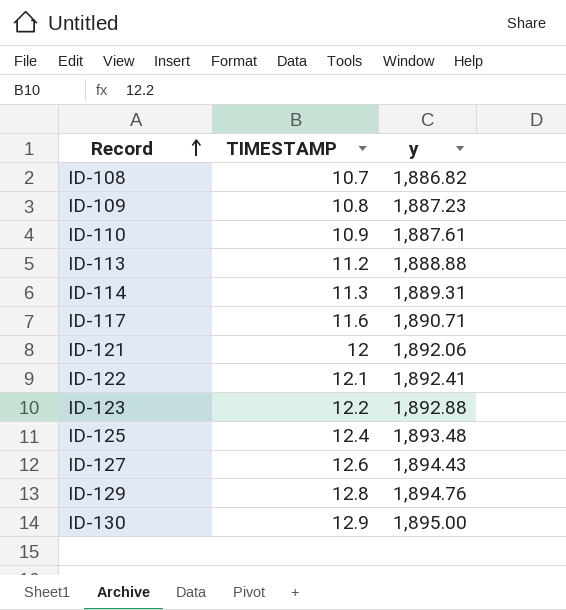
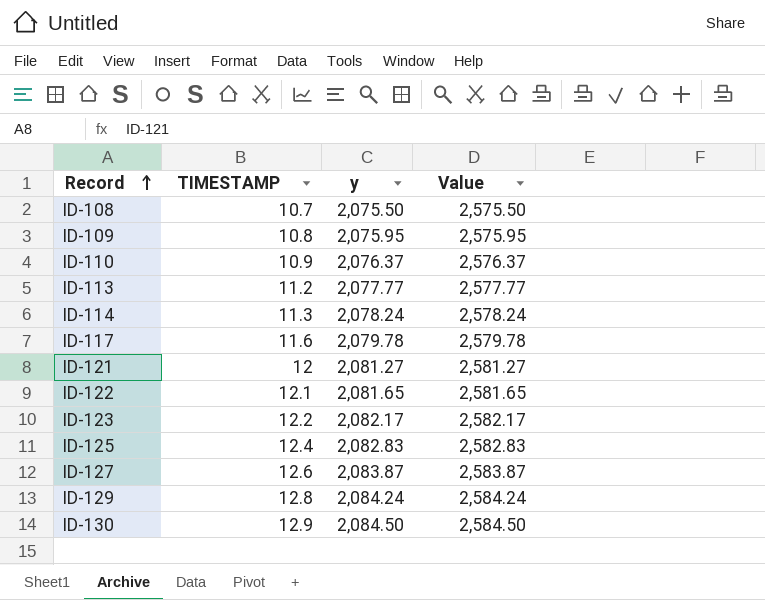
column Value | formula: none -> [y] + 500
ID-108 | y: 1,886.82 -> 2,075.50
ID-109 | y: 1,887.23 -> 2,075.95
ID-110 | y: 1,887.61 -> 2,076.37
ID-113 | y: 1,888.88 -> 2,077.77
ID-114 | y: 1,889.31 -> 2,078.24
ID-117 | y: 1,890.71 -> 2,079.78
ID-121 | y: 1,892.06 -> 2,081.27
ID-122 | y: 1,892.41 -> 2,081.65
ID-123 | y: 1,892.88 -> 2,082.17
ID-125 | y: 1,893.48 -> 2,082.83
ID-127 | y: 1,894.43 -> 2,083.87
ID-129 | y: 1,894.76 -> 2,084.24
ID-130 | y: 1,895.00 -> 2,084.50

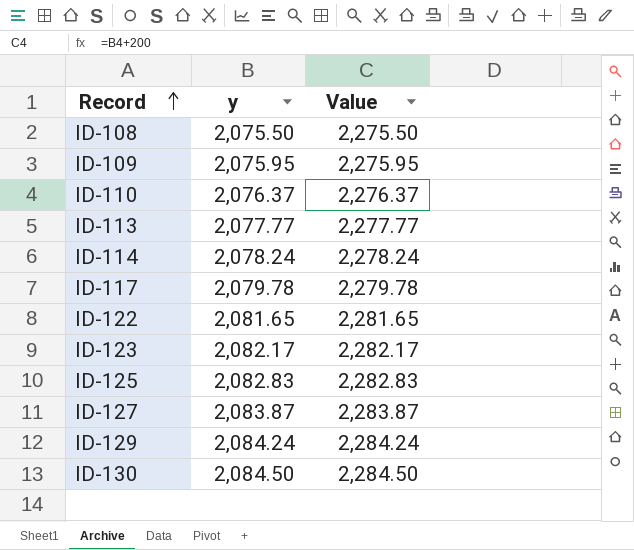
column TIMESTAMP | position: 2 -> none
column Value | formula: [y] + 500 -> [y] + 200
row ID-121: 12 | 2,081.27 | 2,581.27 -> none

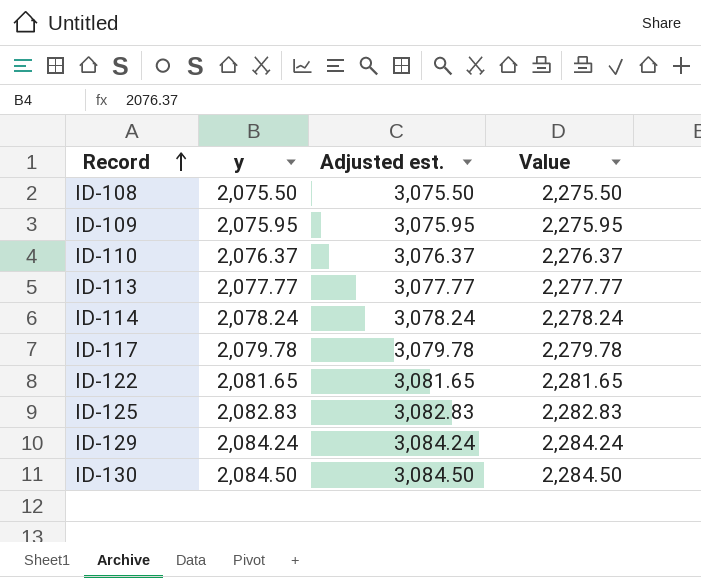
column Adjusted est. | formula: none -> [y] + 1000
row ID-123: 2,082.17 | 2,282.17 -> none
row ID-127: 2,083.87 | 2,283.87 -> none

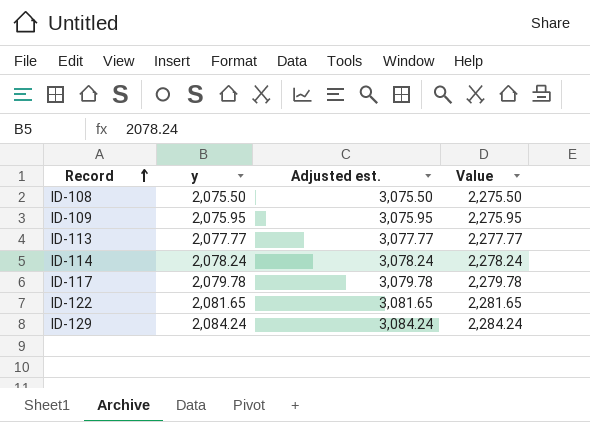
row ID-110: 2,076.37 | 3,076.37 | 2,276.37 -> none
row ID-125: 2,082.83 | 3,082.83 | 2,282.83 -> none
row ID-130: 2,084.50 | 3,084.50 | 2,284.50 -> none

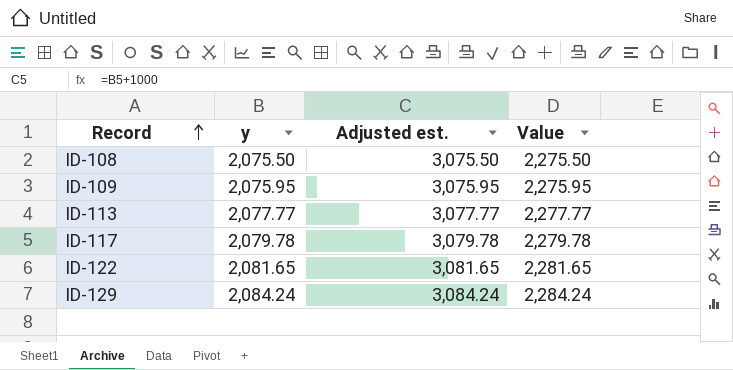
row ID-114: 2,078.24 | 3,078.24 | 2,278.24 -> none

